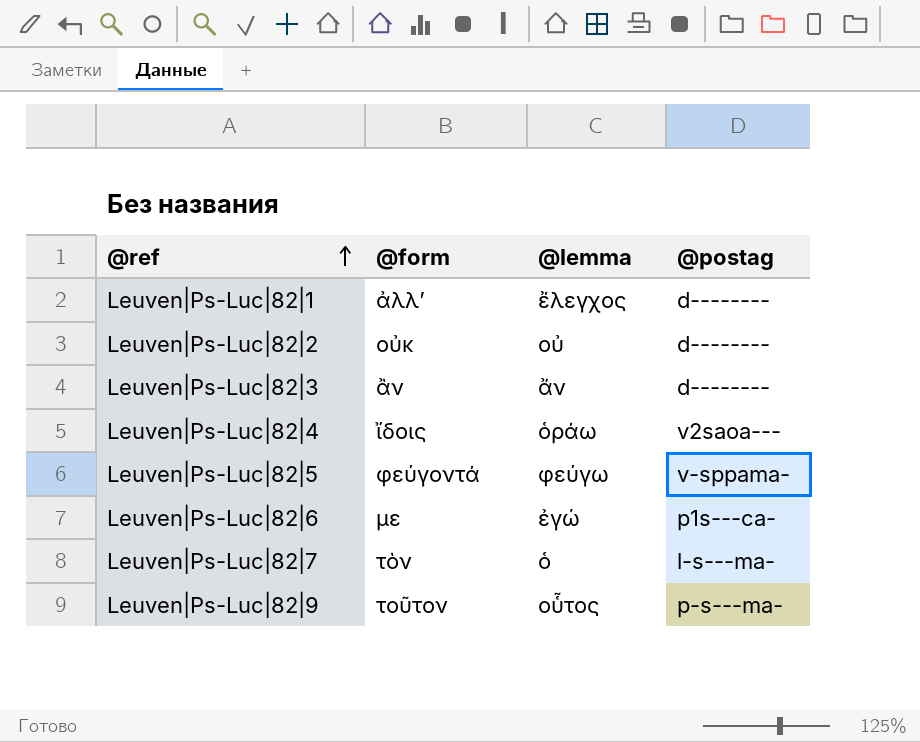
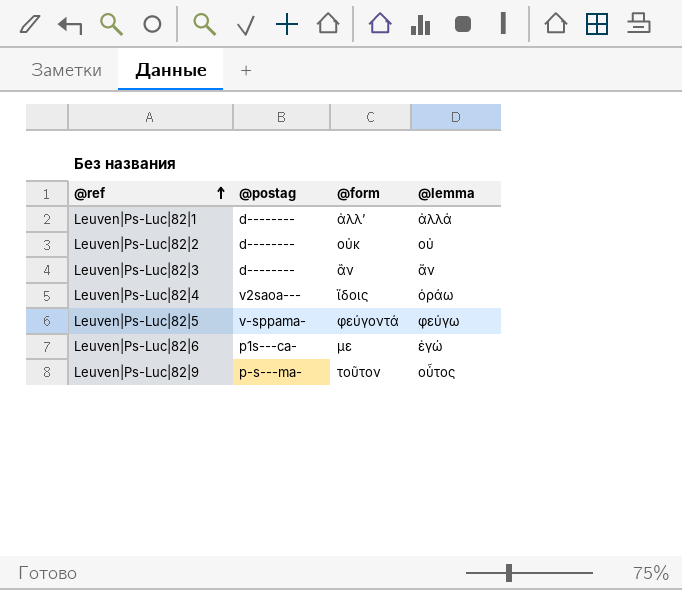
column @postag | position: 4 -> 2
row Leuven|Ps-Luc|82|7: τὸν | ὁ | l-s---ma- -> none
Leuven|Ps-Luc|82|1 | @lemma: ἔλεγχος -> ἀλλά

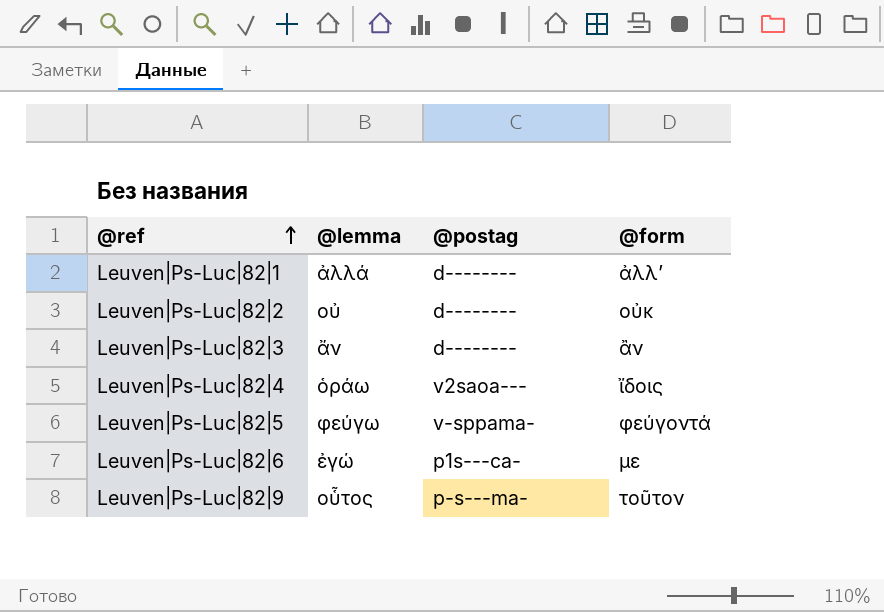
column @lemma | position: 4 -> 2

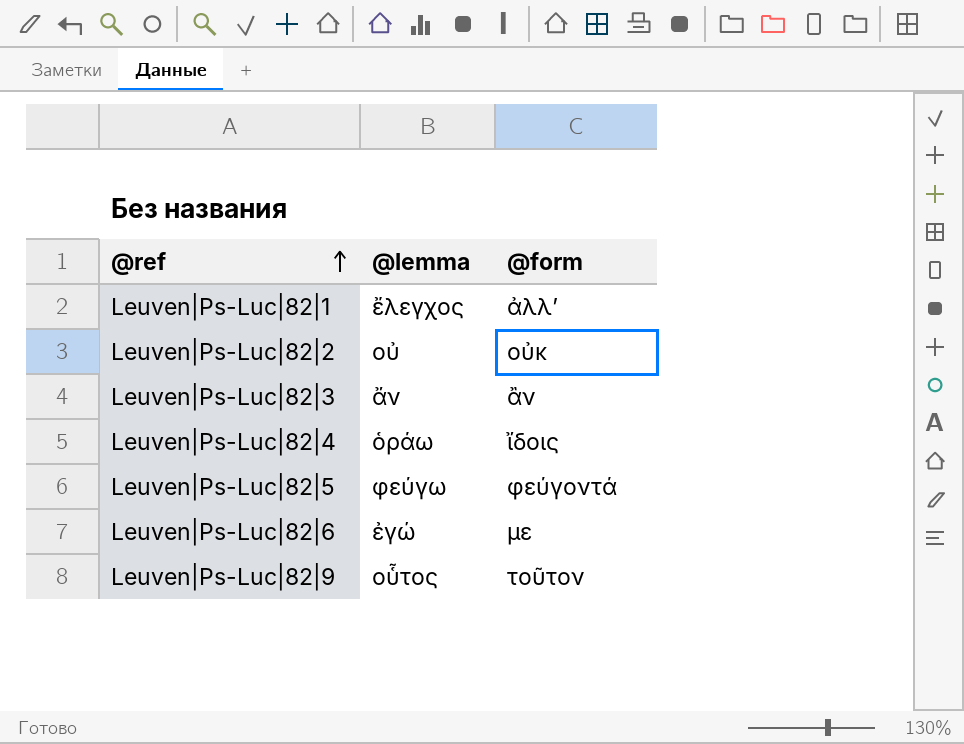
column @postag | position: 3 -> none
Leuven|Ps-Luc|82|1 | @lemma: ἀλλά -> ἔλεγχος

